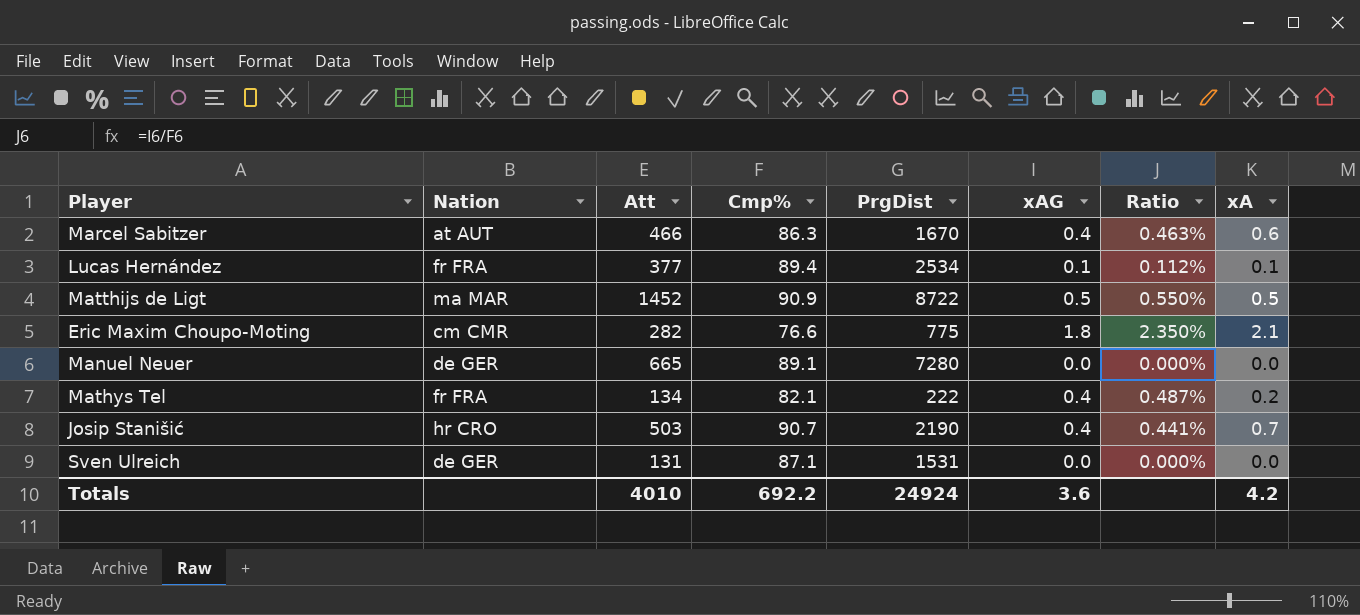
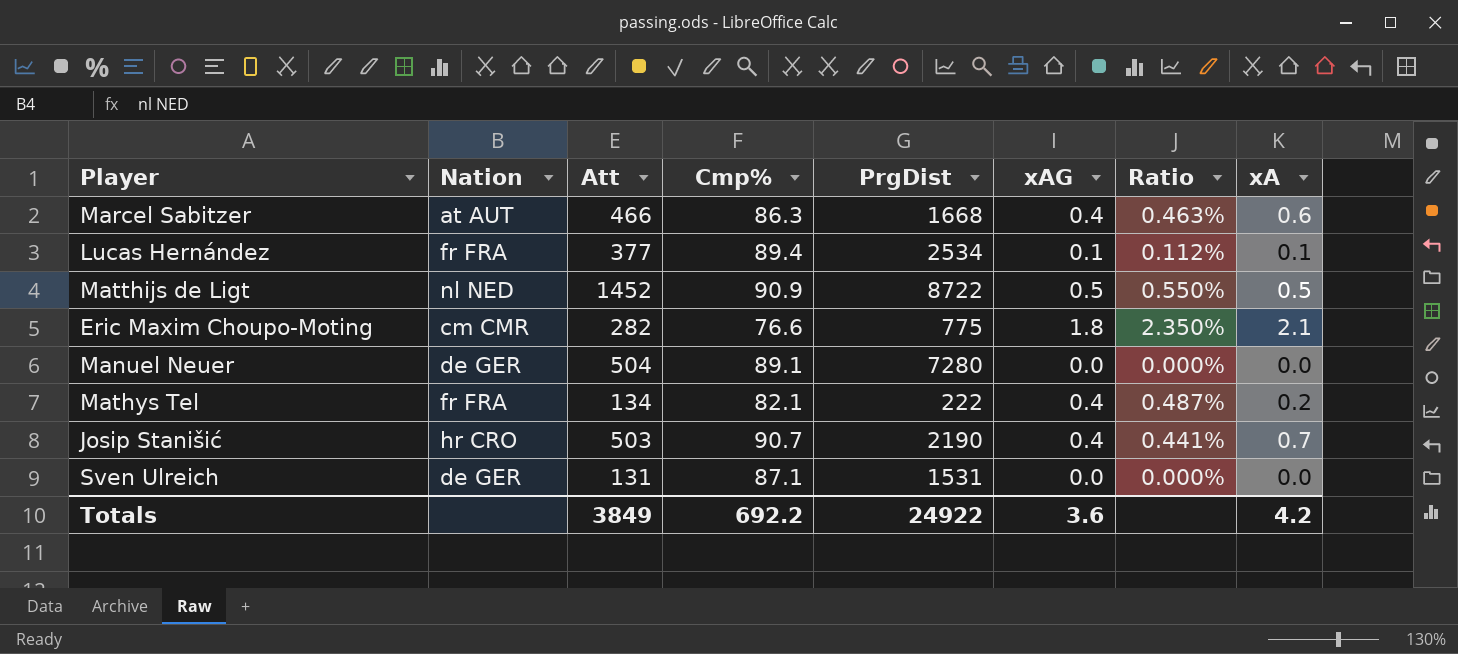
Marcel Sabitzer | PrgDist: 1670 -> 1668
Matthijs de Ligt | Nation: ma MAR -> nl NED
Manuel Neuer | Att: 665 -> 504
Totals | Att: 4010 -> 3849
Totals | PrgDist: 24924 -> 24922

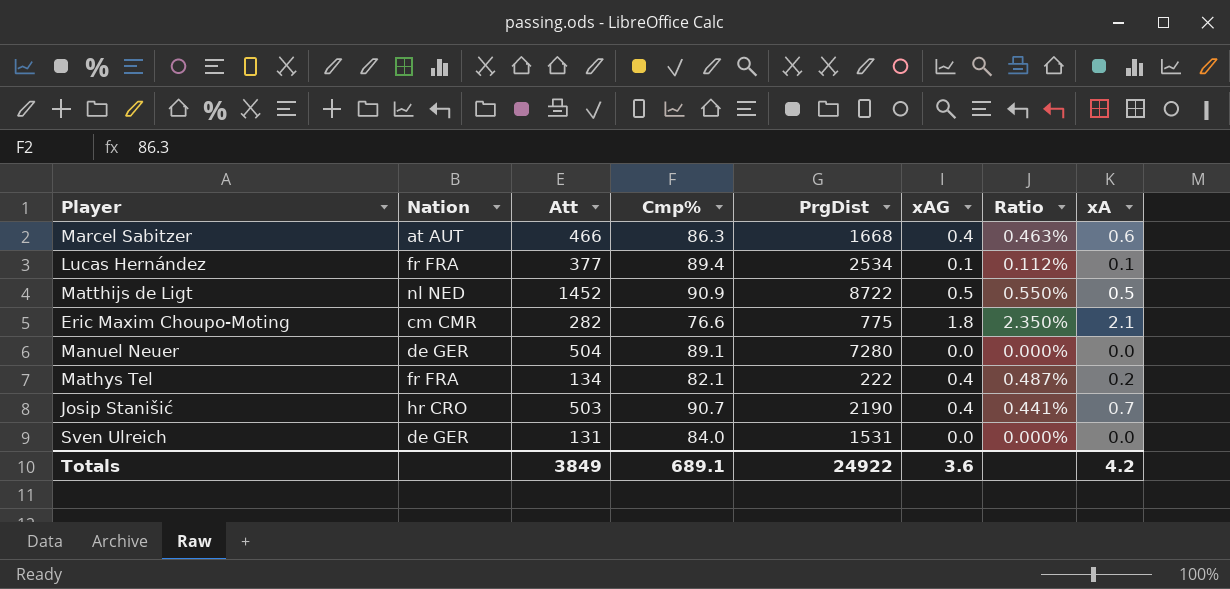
Sven Ulreich | Cmp%: 87.1 -> 84.0
Totals | Cmp%: 692.2 -> 689.1

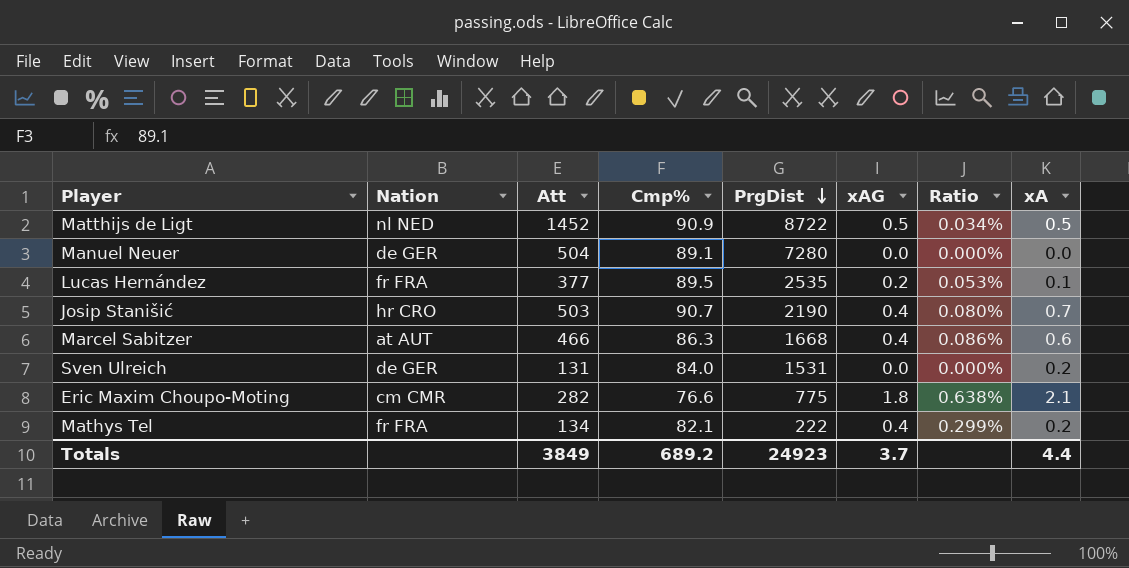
row order: none -> PrgDist descending
column Ratio | formula: [xAG] / [Cmp%] -> [xAG] / [Att]
Lucas Hernández | Cmp%: 89.4 -> 89.5
Lucas Hernández | PrgDist: 2534 -> 2535
Lucas Hernández | xAG: 0.1 -> 0.2
Sven Ulreich | xA: 0.0 -> 0.2
Totals | Cmp%: 689.1 -> 689.2
Totals | PrgDist: 24922 -> 24923
Totals | xAG: 3.6 -> 3.7
Totals | xA: 4.2 -> 4.4

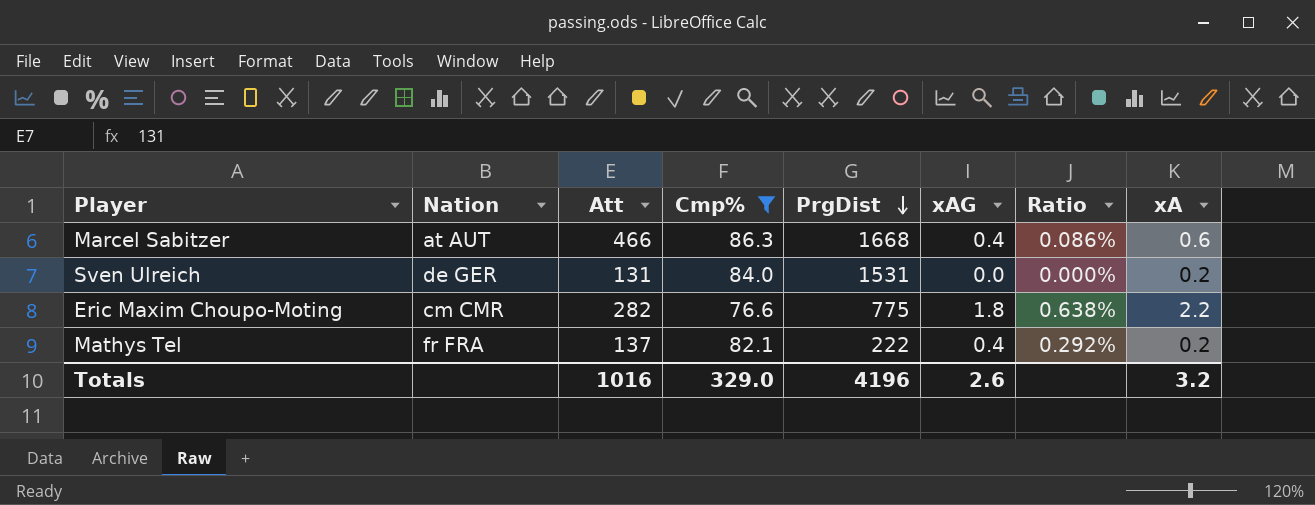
filter: none -> Cmp% <= 86.3
Eric Maxim Choupo-Moting | xA: 2.1 -> 2.2
Mathys Tel | Att: 134 -> 137
Mathys Tel | Ratio: 0.299% -> 0.292%
Totals | Att: 3849 -> 1016
Totals | Cmp%: 689.2 -> 329.0
Totals | PrgDist: 24923 -> 4196
Totals | xAG: 3.7 -> 2.6
Totals | xA: 4.4 -> 3.2

